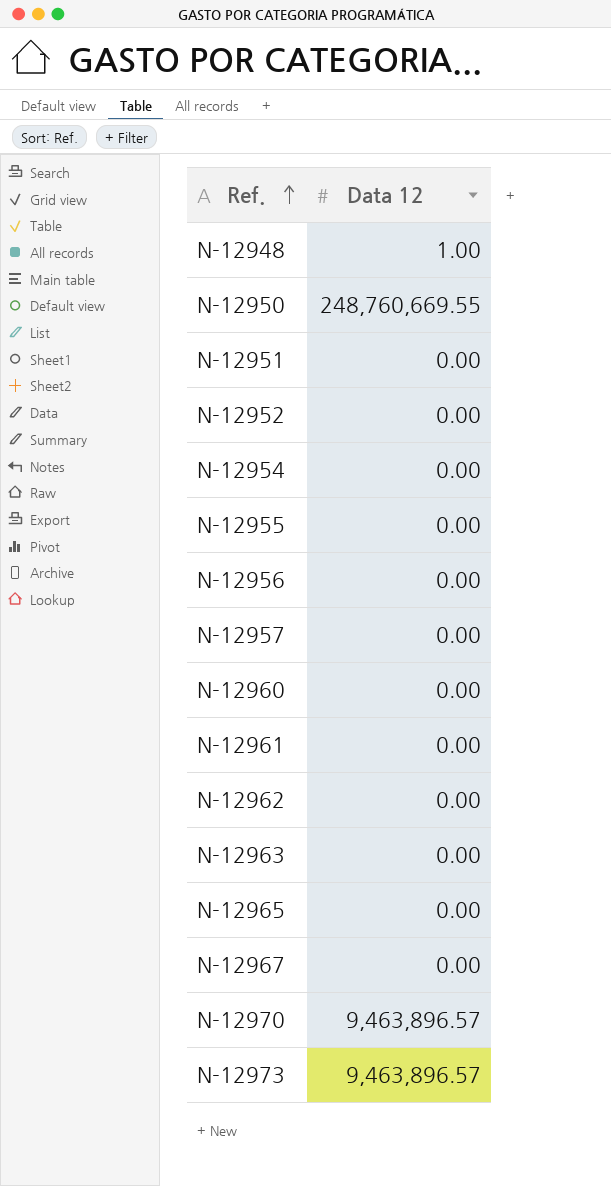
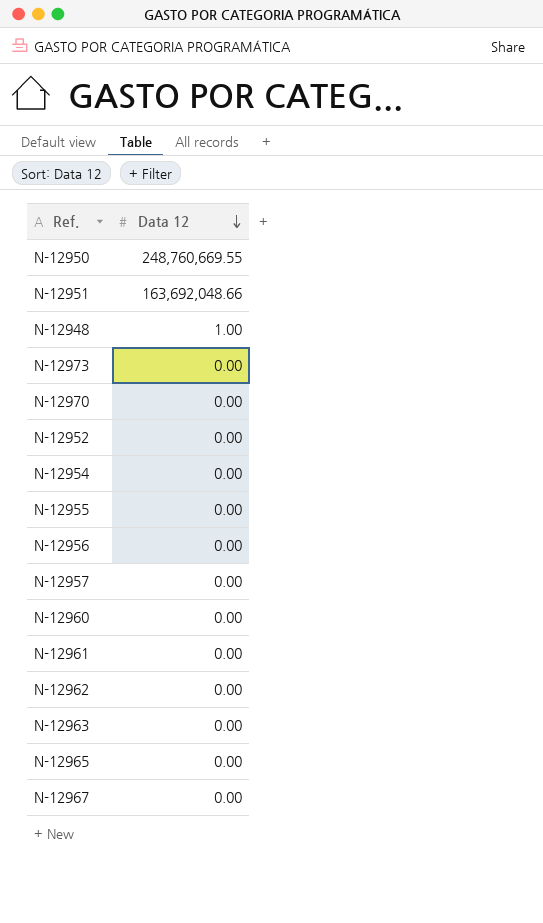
row order: Ref. ascending -> Data 12 descending
N-12951 | Data 12: 0.00 -> 163,692,048.66
N-12973 | Data 12: 9,463,896.57 -> 0.00
N-12970 | Data 12: 9,463,896.57 -> 0.00

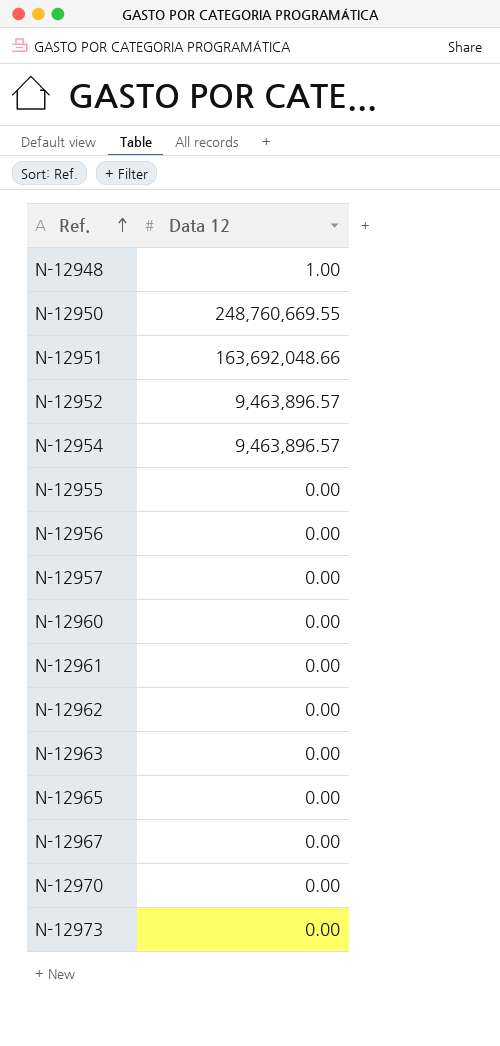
row order: Data 12 descending -> Ref. ascending
N-12952 | Data 12: 0.00 -> 9,463,896.57
N-12954 | Data 12: 0.00 -> 9,463,896.57

